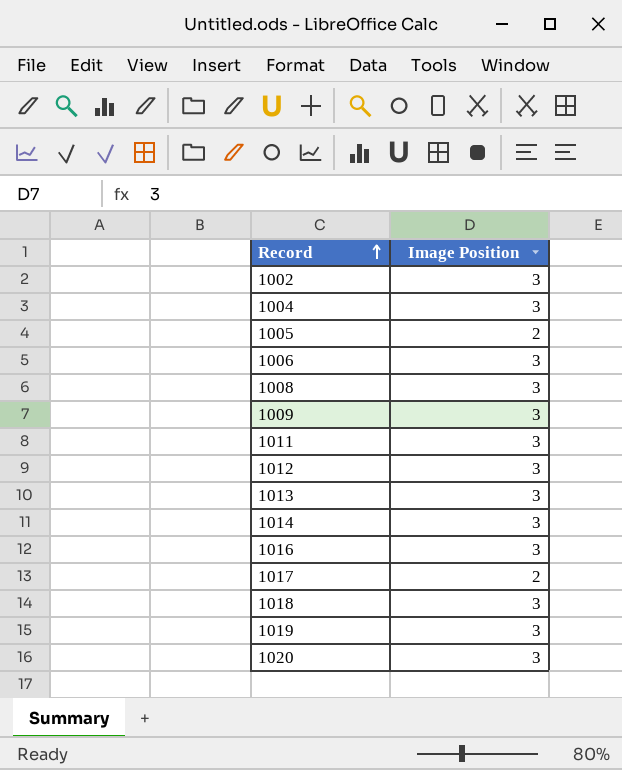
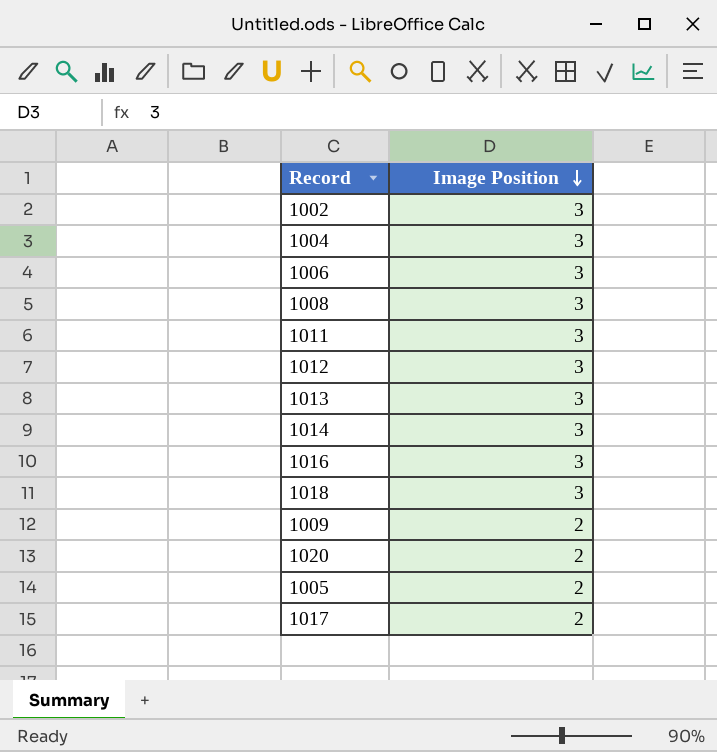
row order: Record ascending -> Image Position descending
row 1019: 3 -> none
1009 | Image Position: 3 -> 2
1020 | Image Position: 3 -> 2

